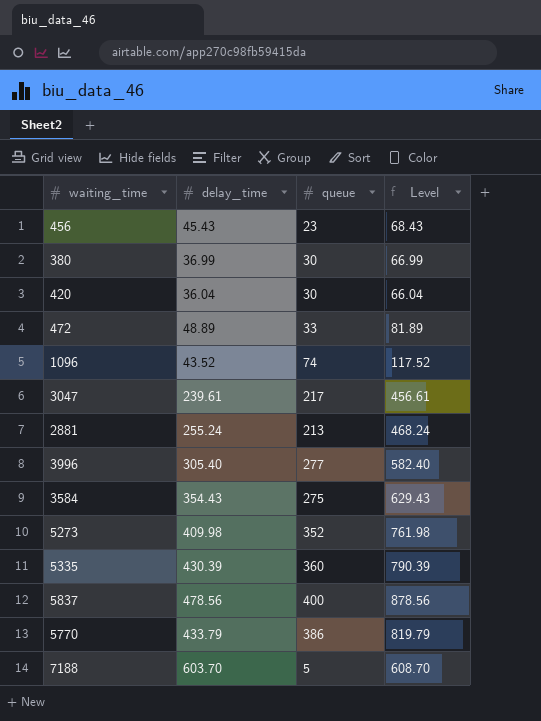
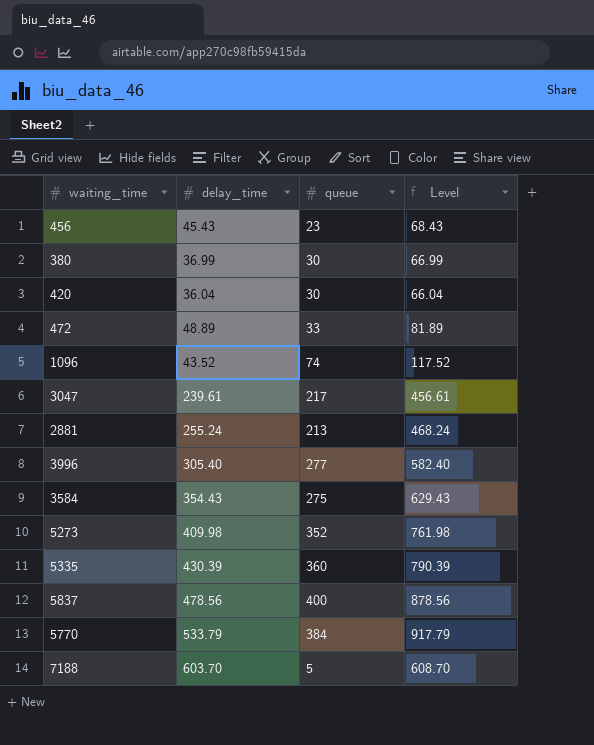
5770 | delay_time: 433.79 -> 533.79
5770 | queue: 386 -> 384
5770 | Level: 819.79 -> 917.79

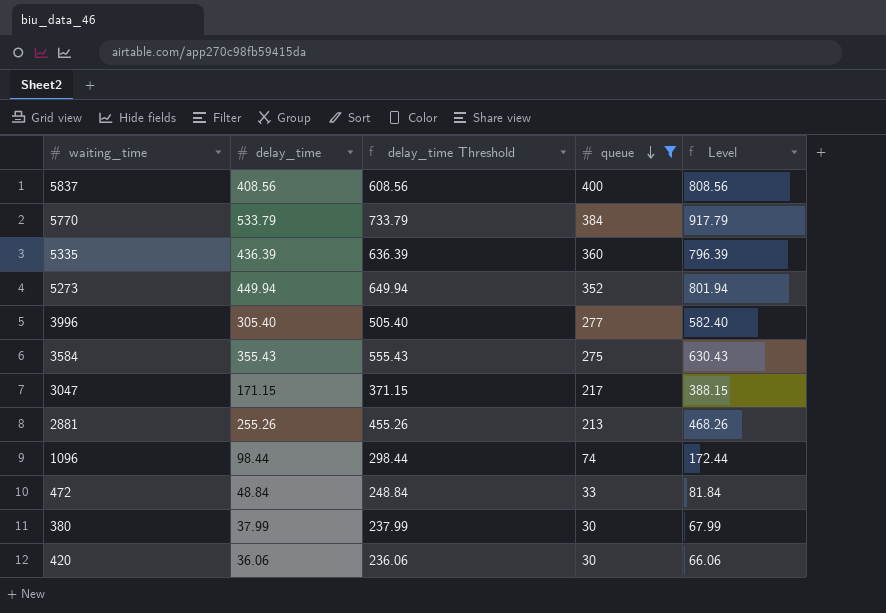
filter: none -> queue >= 30
row order: none -> queue descending
column delay_time Threshold | formula: none -> [delay_time] + 200
5837 | delay_time: 478.56 -> 408.56
5837 | Level: 878.56 -> 808.56
5335 | delay_time: 430.39 -> 436.39
5335 | Level: 790.39 -> 796.39
5273 | delay_time: 409.98 -> 449.94
5273 | Level: 761.98 -> 801.94
3584 | delay_time: 354.43 -> 355.43
3584 | Level: 629.43 -> 630.43
3047 | delay_time: 239.61 -> 171.15
3047 | Level: 456.61 -> 388.15
2881 | delay_time: 255.24 -> 255.26
2881 | Level: 468.24 -> 468.26
1096 | delay_time: 43.52 -> 98.44
1096 | Level: 117.52 -> 172.44
472 | delay_time: 48.89 -> 48.84
472 | Level: 81.89 -> 81.84
380 | delay_time: 36.99 -> 37.99
380 | Level: 66.99 -> 67.99
420 | delay_time: 36.04 -> 36.06
420 | Level: 66.04 -> 66.06

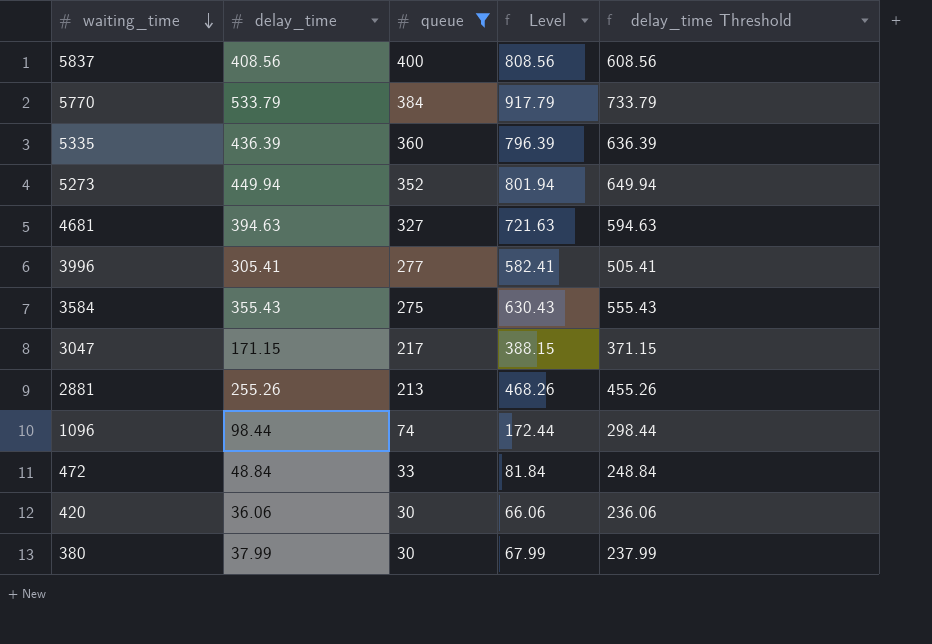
row order: queue descending -> waiting_time descending
column delay_time Threshold | position: 3 -> 5
row 4681: none -> 394.63 | 327 | 721.63 | 594.63
3996 | delay_time: 305.40 -> 305.41
3996 | Level: 582.40 -> 582.41
3996 | delay_time Threshold: 505.40 -> 505.41

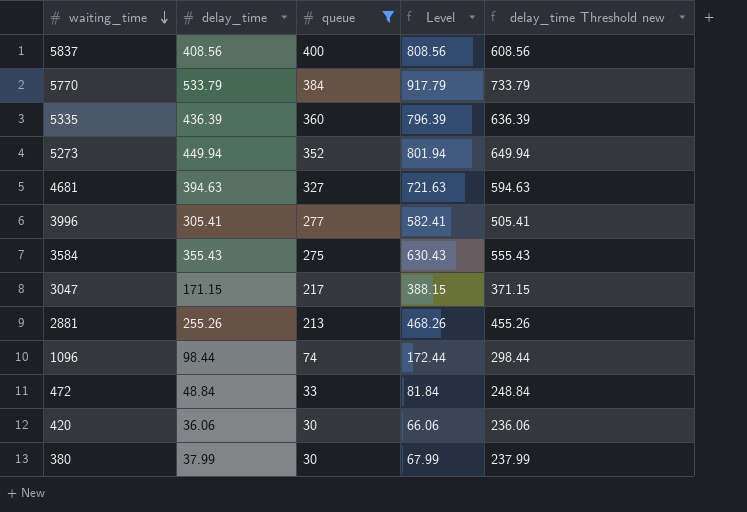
column name: delay_time Threshold -> delay_time Threshold new

